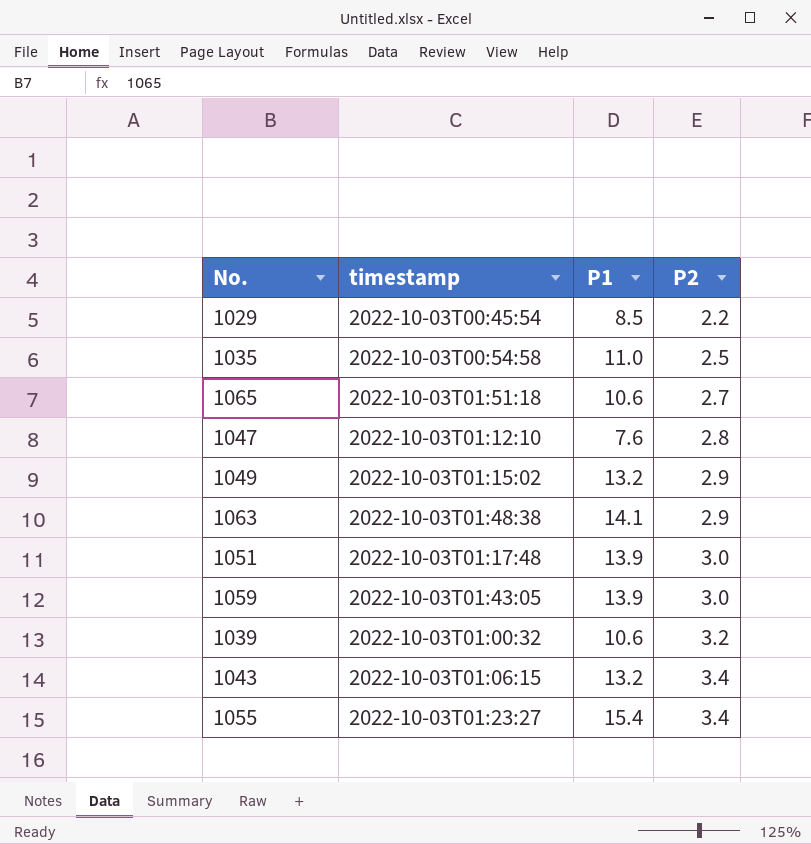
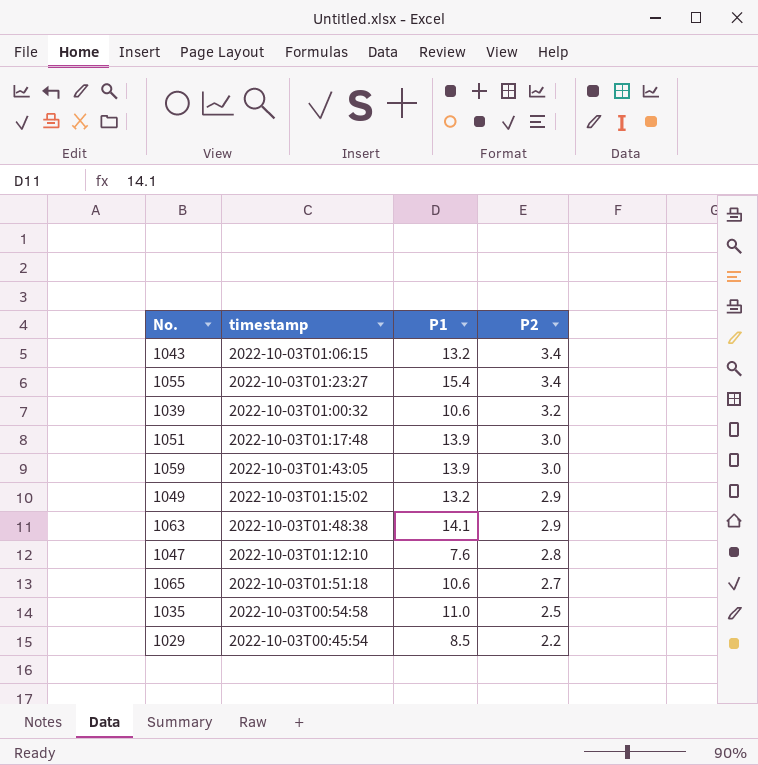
row order: P2 ascending -> P2 descending

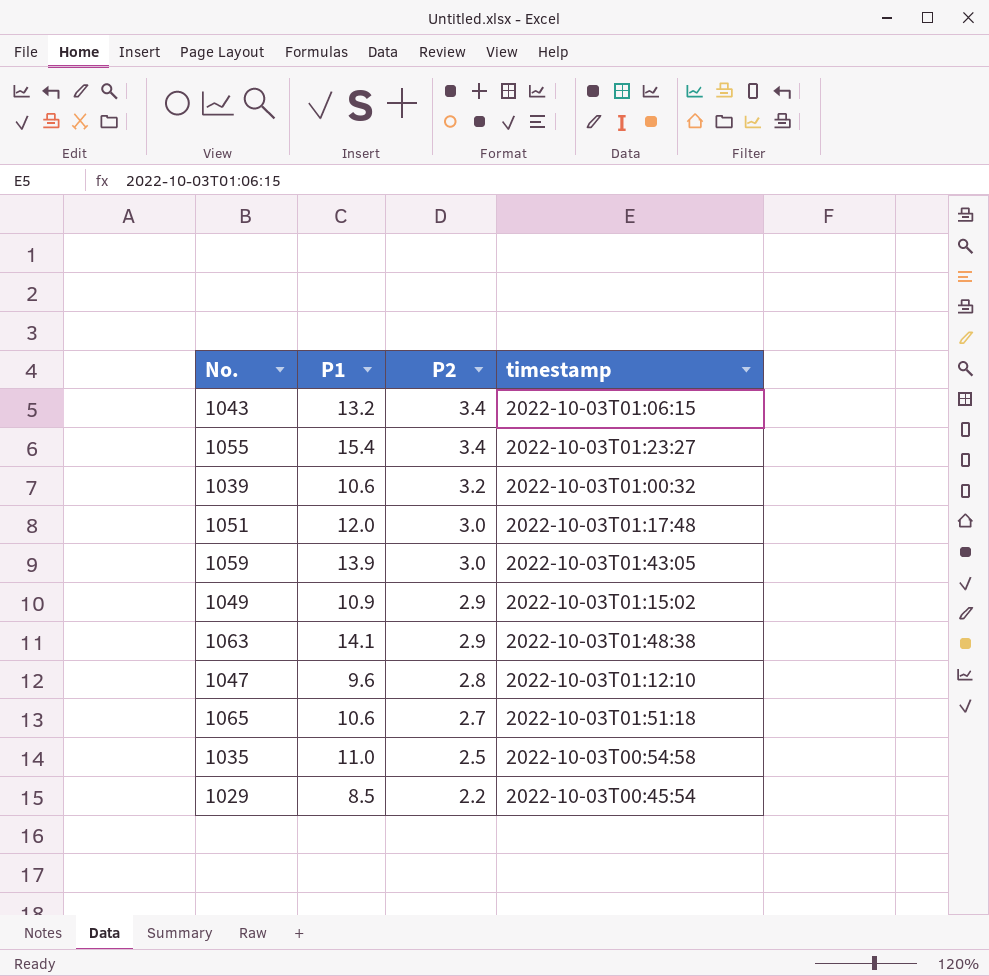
column timestamp | position: 2 -> 4
1051 | P1: 13.9 -> 12.0
1049 | P1: 13.2 -> 10.9
1047 | P1: 7.6 -> 9.6

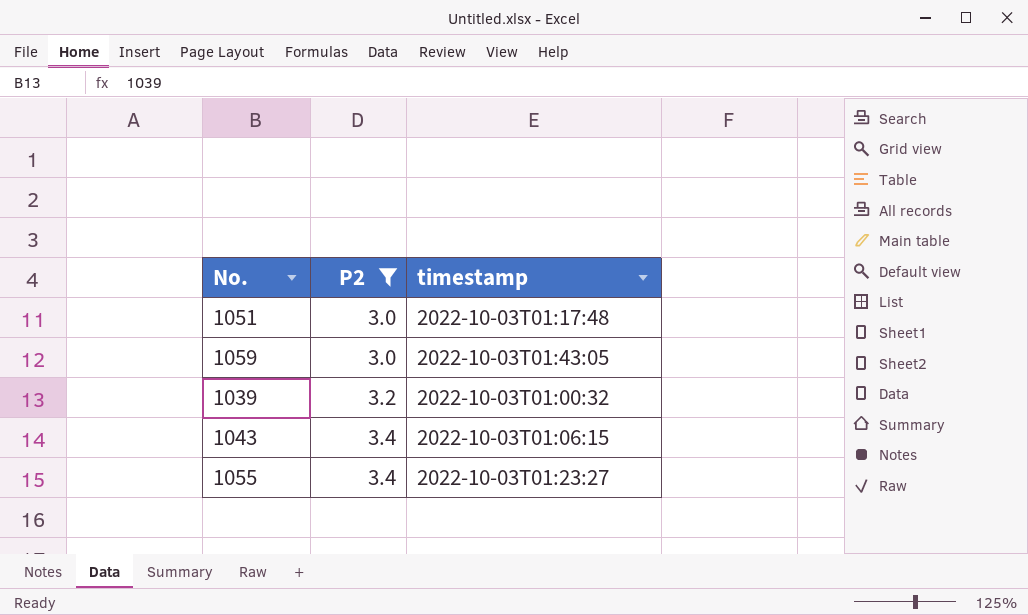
filter: none -> P2 >= 3.0
row order: P2 descending -> P2 ascending
column P1 | position: 2 -> none

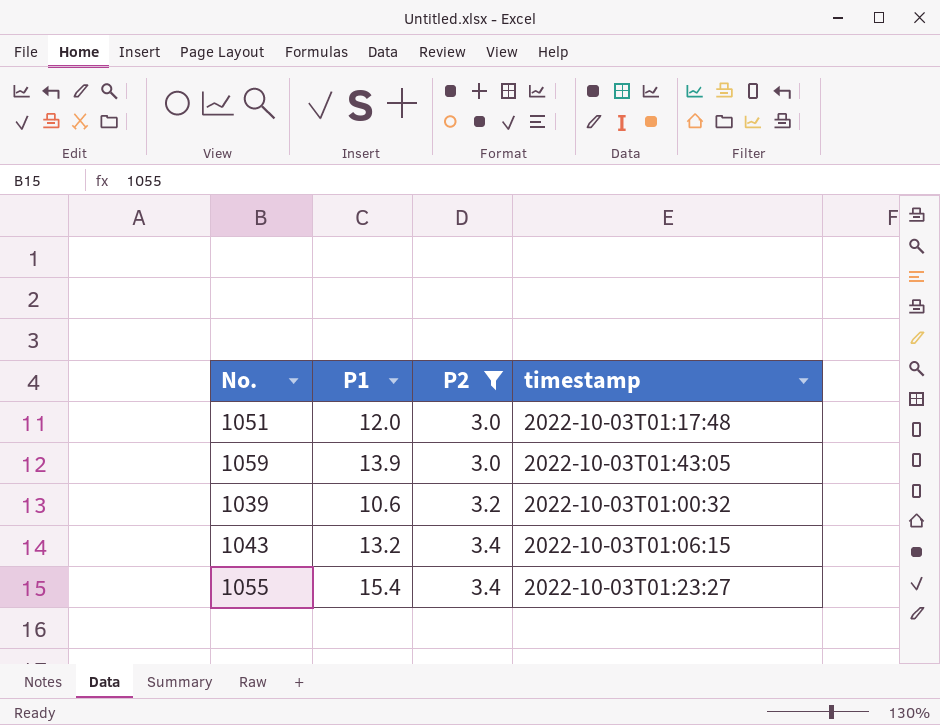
column P1 | position: none -> 2

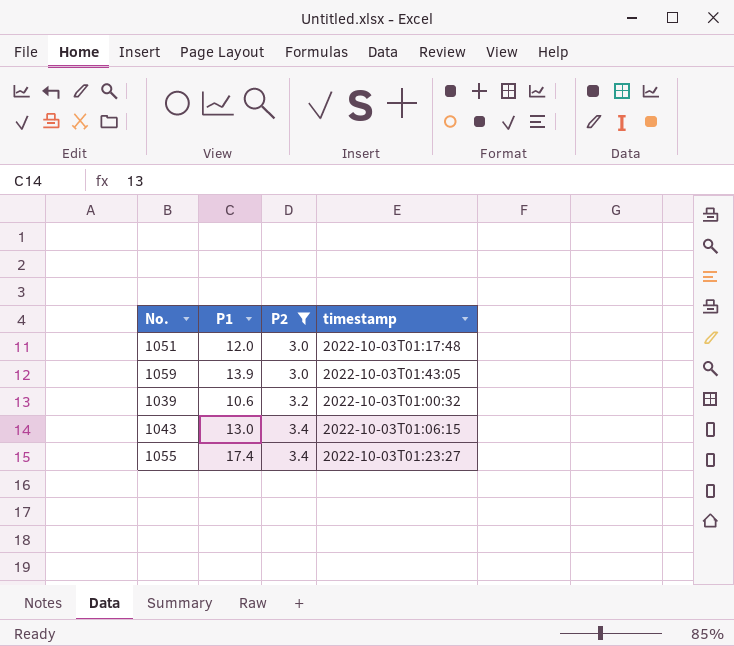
1043 | P1: 13.2 -> 13.0
1055 | P1: 15.4 -> 17.4

